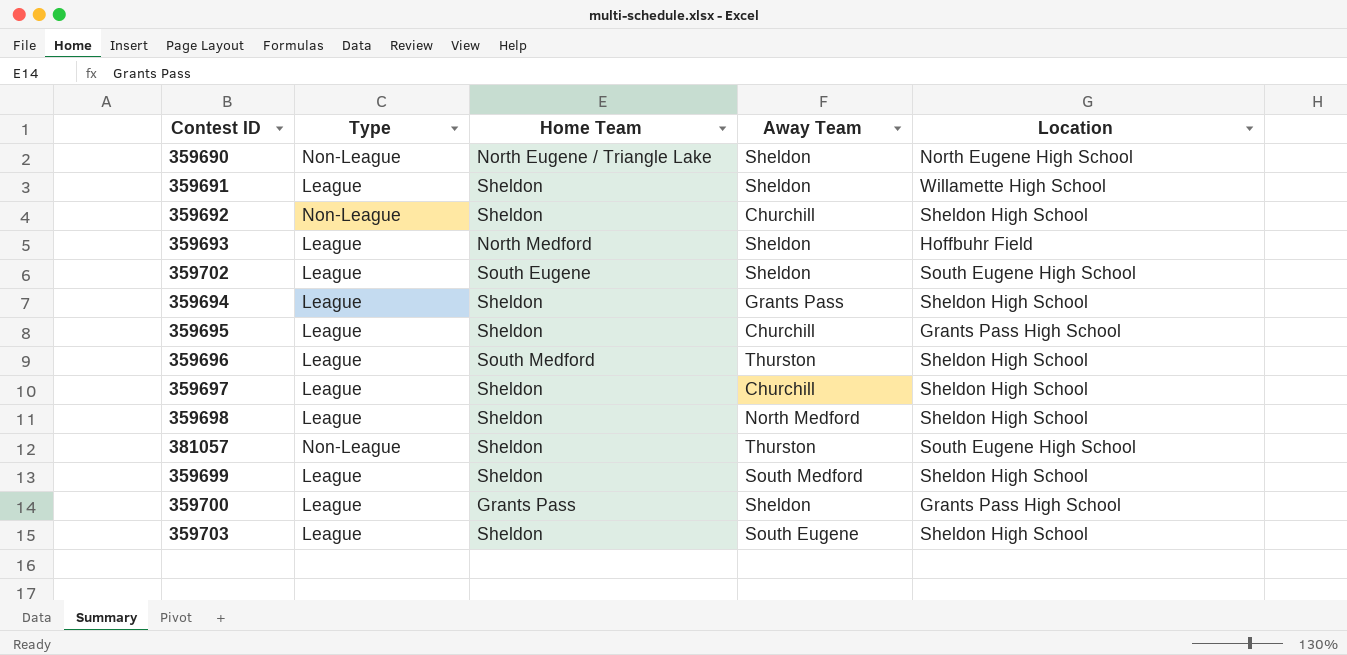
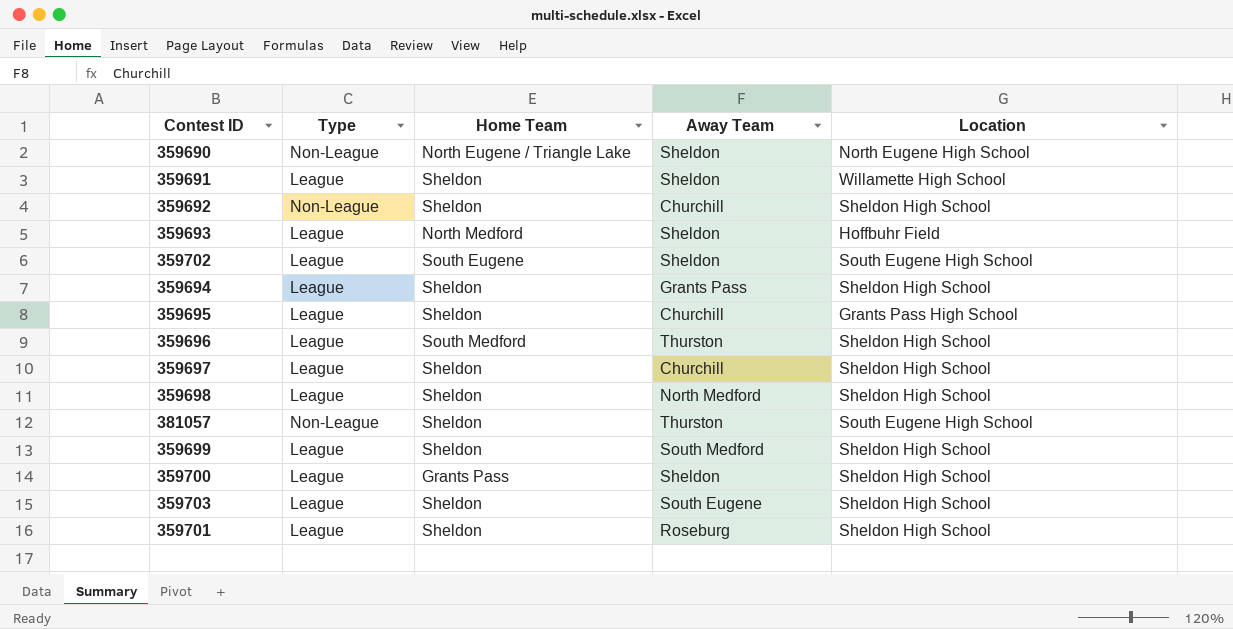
359700 | Location: Grants Pass High School -> Sheldon High School
row 359701: none -> League | Sheldon | Roseburg | Sheldon High School

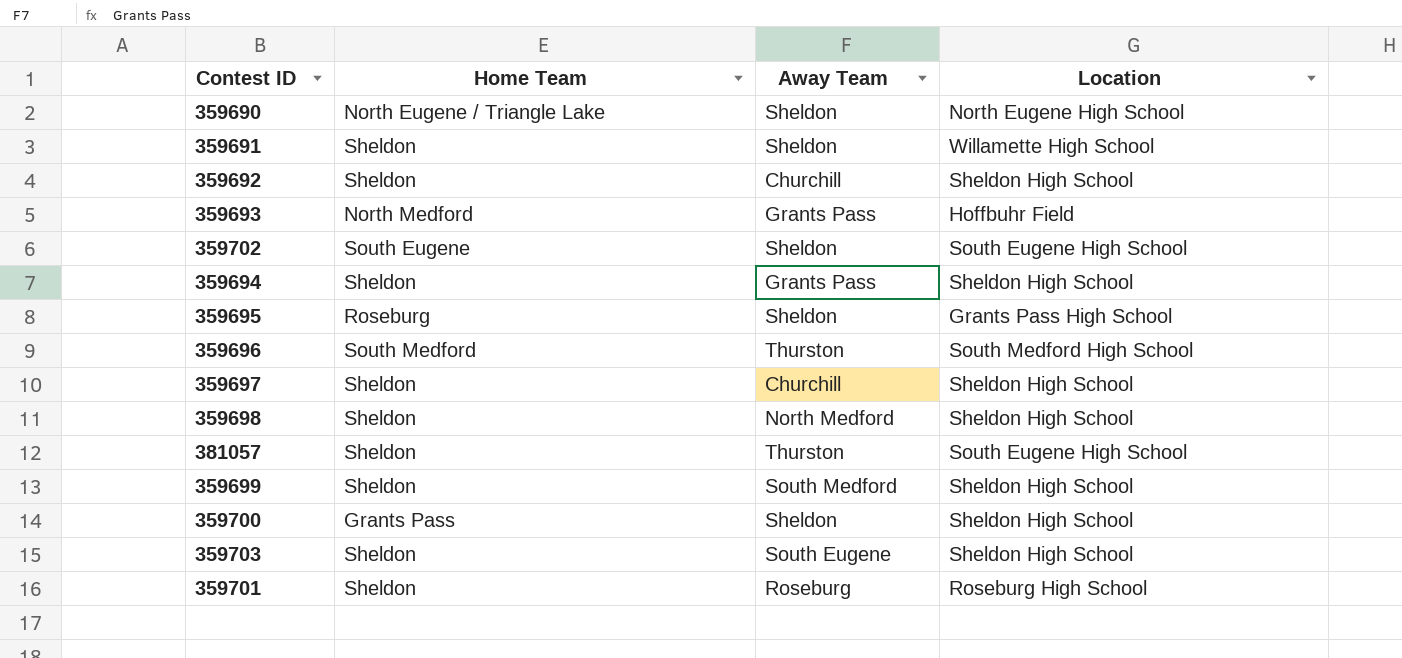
column Type | position: 2 -> none
359693 | Away Team: Sheldon -> Grants Pass
359695 | Home Team: Sheldon -> Roseburg
359695 | Away Team: Churchill -> Sheldon
359696 | Location: Sheldon High School -> South Medford High School
359701 | Location: Sheldon High School -> Roseburg High School

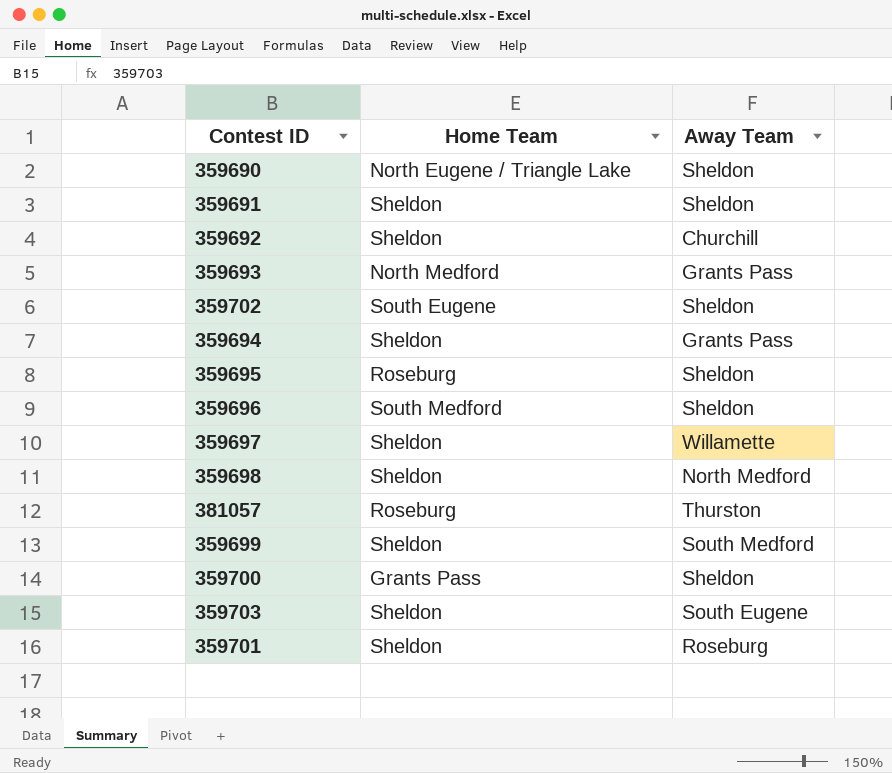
column Location | position: 4 -> none
359696 | Away Team: Thurston -> Sheldon
359697 | Away Team: Churchill -> Willamette
381057 | Home Team: Sheldon -> Roseburg

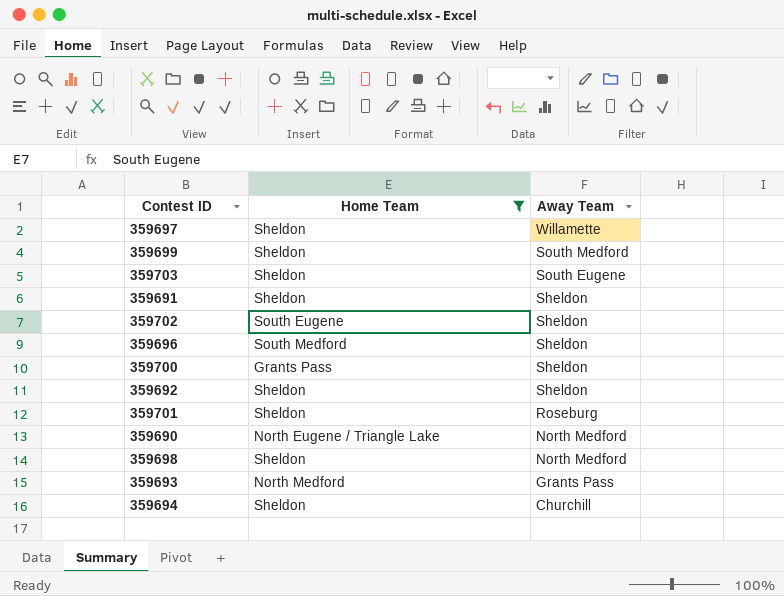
filter: none -> Home Team != Roseburg
row order: none -> Away Team descending
359692 | Away Team: Churchill -> Sheldon
359690 | Away Team: Sheldon -> North Medford
359694 | Away Team: Grants Pass -> Churchill

